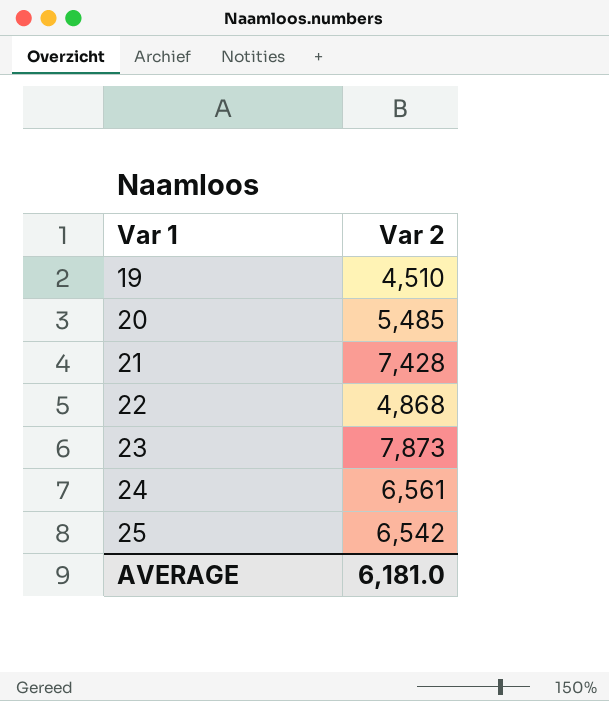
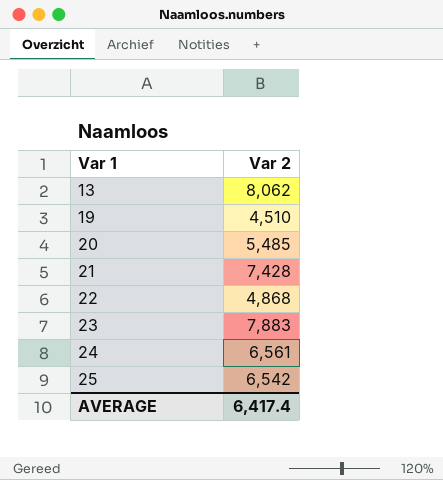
row 13: none -> 8,062
23 | Var 2: 7,873 -> 7,883
AVERAGE | Var 2: 6,181.0 -> 6,417.4

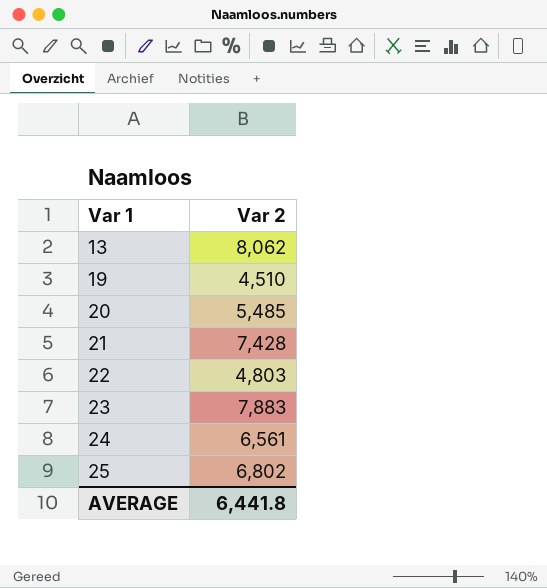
22 | Var 2: 4,868 -> 4,803
25 | Var 2: 6,542 -> 6,802
AVERAGE | Var 2: 6,417.4 -> 6,441.8

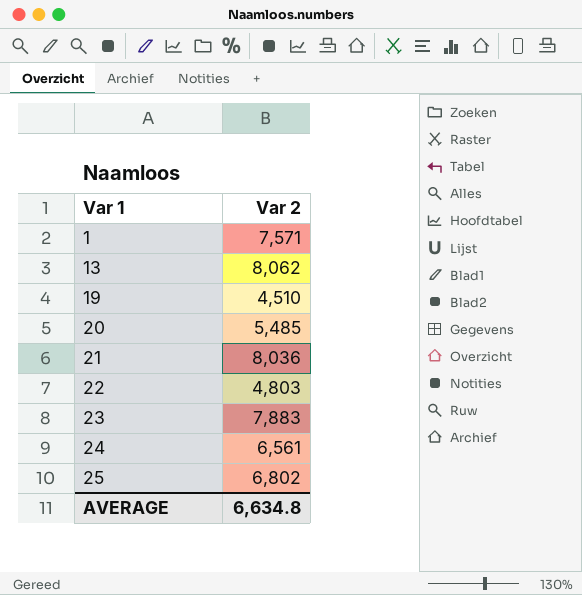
row 1: none -> 7,571
21 | Var 2: 7,428 -> 8,036
AVERAGE | Var 2: 6,441.8 -> 6,634.8

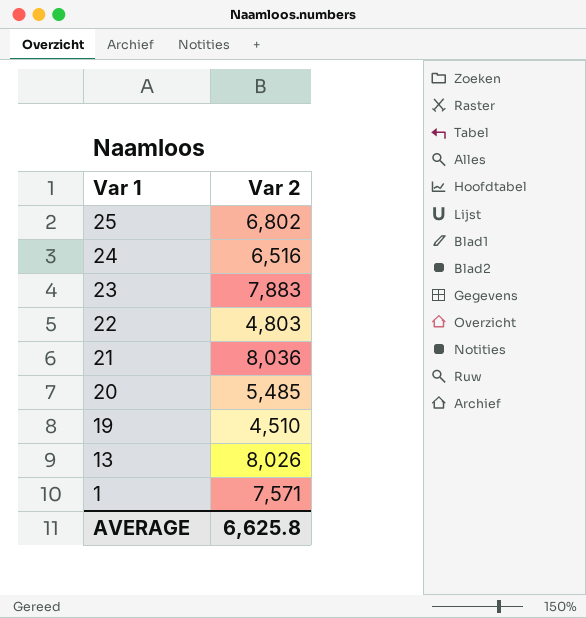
row order: Var 1 ascending -> Var 1 descending
24 | Var 2: 6,561 -> 6,516
13 | Var 2: 8,062 -> 8,026
AVERAGE | Var 2: 6,634.8 -> 6,625.8

